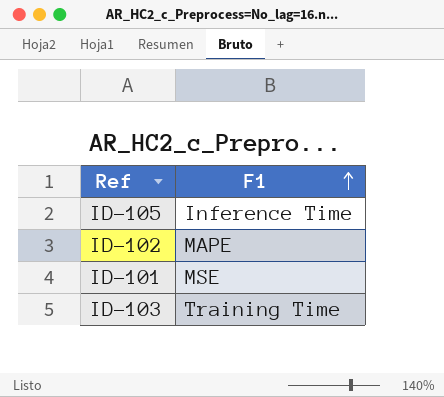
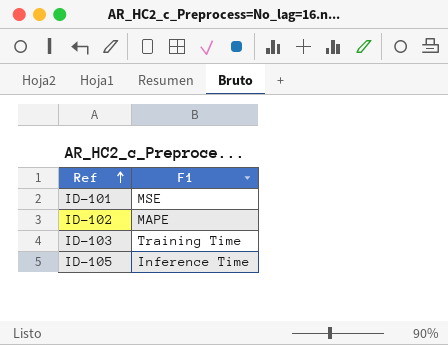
row order: F1 ascending -> Ref ascending

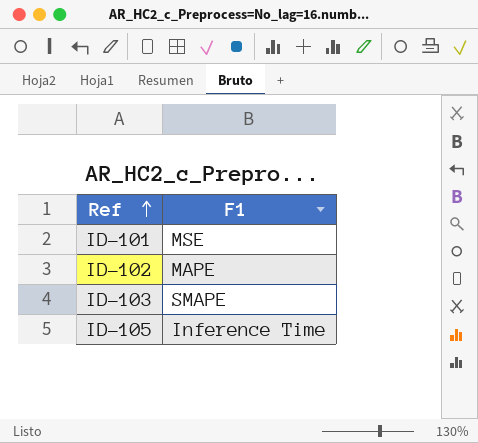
ID-103 | F1: Training Time -> SMAPE

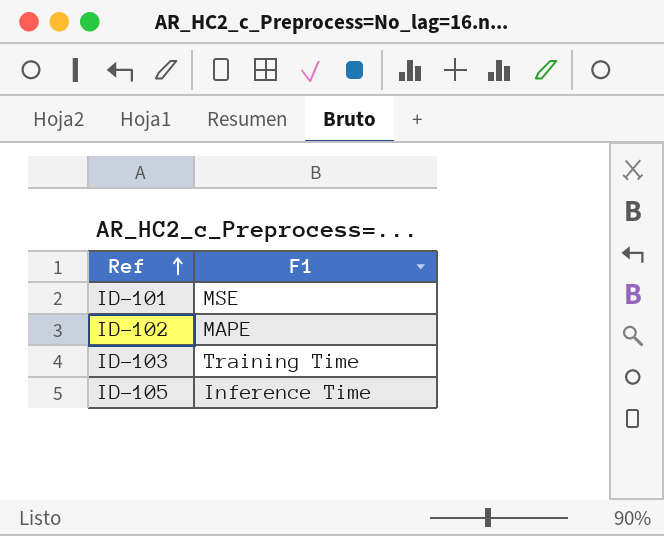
ID-103 | F1: SMAPE -> Training Time

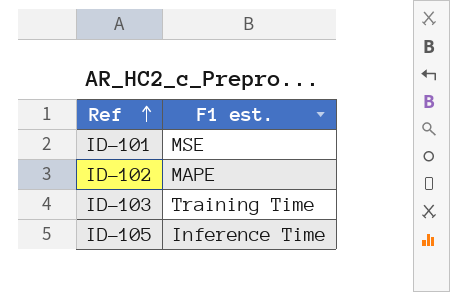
column name: F1 -> F1 est.

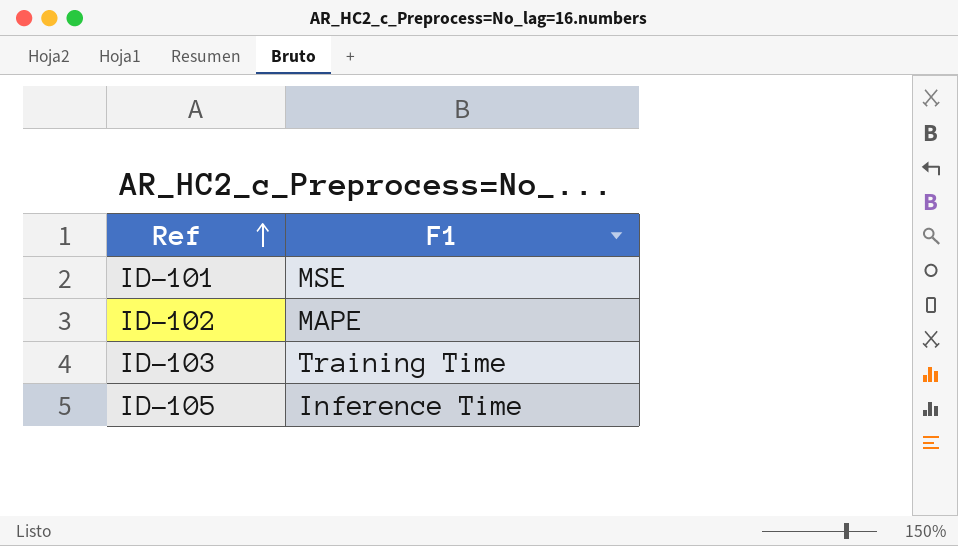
column name: F1 est. -> F1

